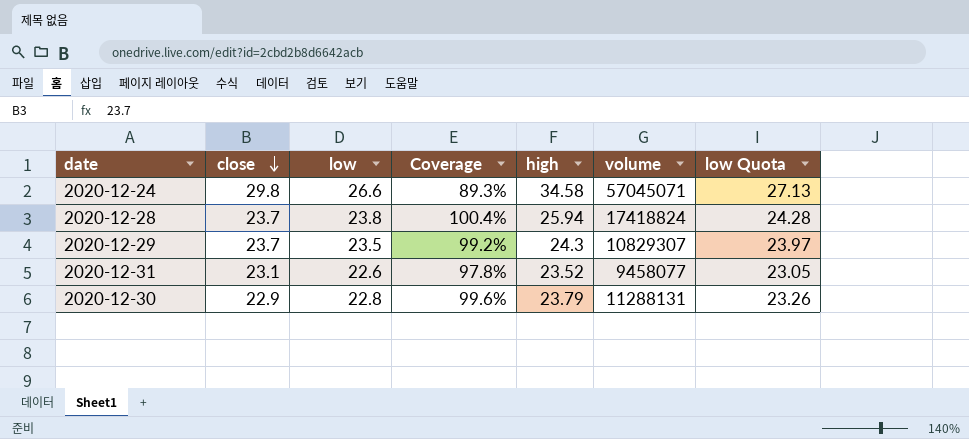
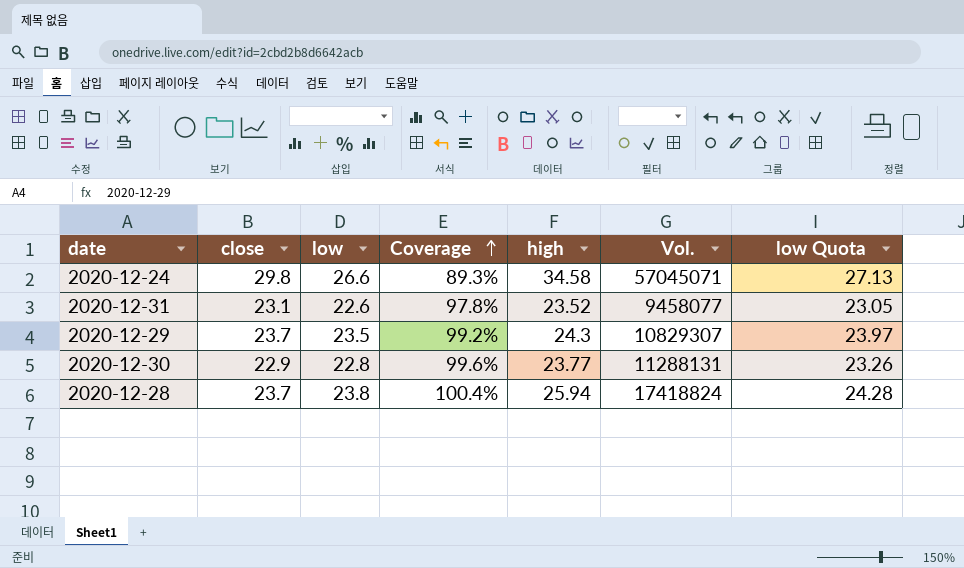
row order: close descending -> Coverage ascending
column name: volume -> Vol.
2020-12-30 | high: 23.79 -> 23.77

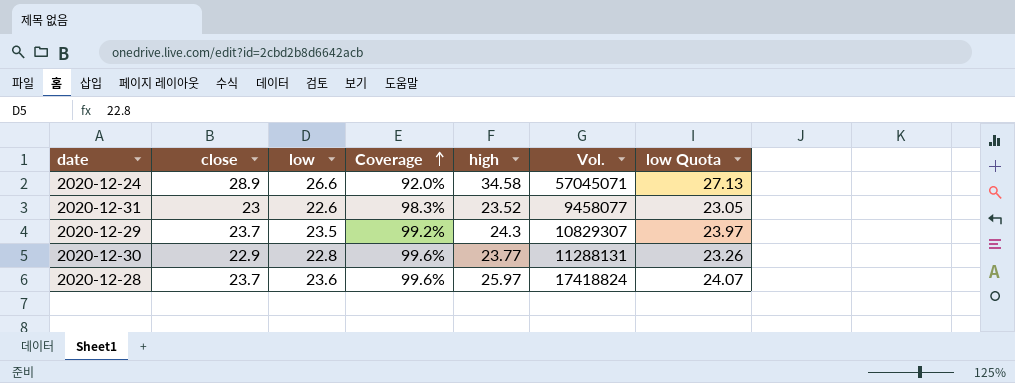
2020-12-24 | close: 29.8 -> 28.9
2020-12-24 | Coverage: 89.3% -> 92.0%
2020-12-31 | close: 23.1 -> 23
2020-12-31 | Coverage: 97.8% -> 98.3%
2020-12-28 | low: 23.8 -> 23.6
2020-12-28 | Coverage: 100.4% -> 99.6%
2020-12-28 | high: 25.94 -> 25.97
2020-12-28 | low Quota: 24.28 -> 24.07

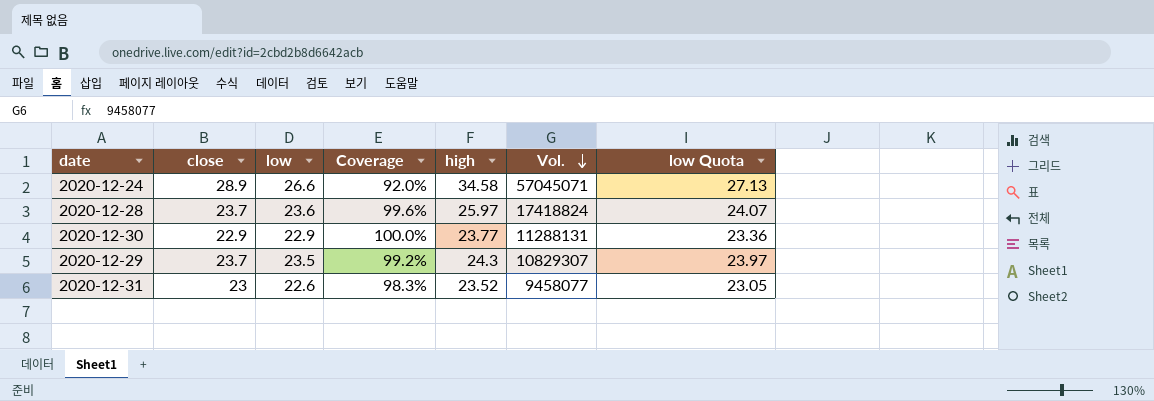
row order: Coverage ascending -> Vol. descending
2020-12-30 | low: 22.8 -> 22.9
2020-12-30 | Coverage: 99.6% -> 100.0%
2020-12-30 | low Quota: 23.26 -> 23.36

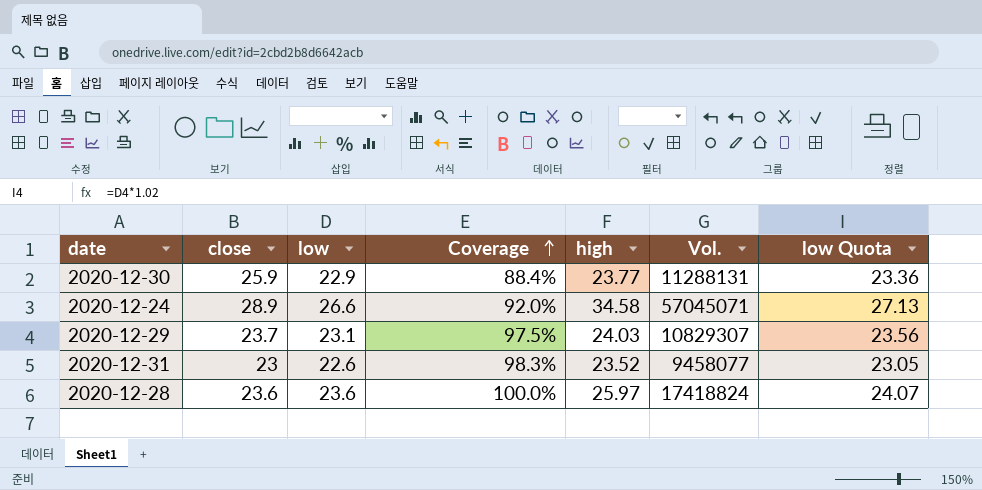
row order: Vol. descending -> Coverage ascending
2020-12-30 | close: 22.9 -> 25.9
2020-12-30 | Coverage: 100.0% -> 88.4%
2020-12-29 | low: 23.5 -> 23.1
2020-12-29 | Coverage: 99.2% -> 97.5%
2020-12-29 | high: 24.3 -> 24.03
2020-12-29 | low Quota: 23.97 -> 23.56
2020-12-28 | close: 23.7 -> 23.6
2020-12-28 | Coverage: 99.6% -> 100.0%

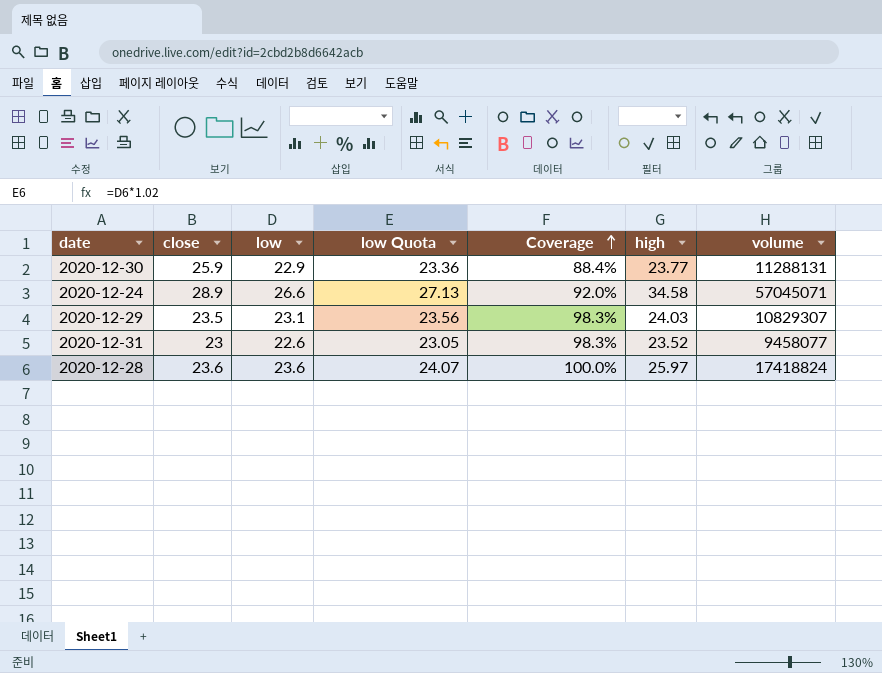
column low Quota | position: 7 -> 4
column name: Vol. -> volume
2020-12-29 | close: 23.7 -> 23.5
2020-12-29 | Coverage: 97.5% -> 98.3%

